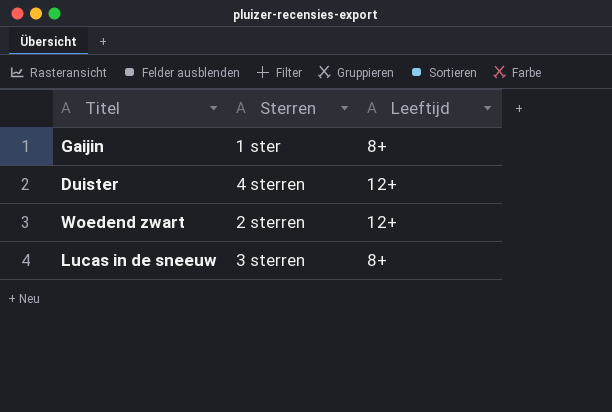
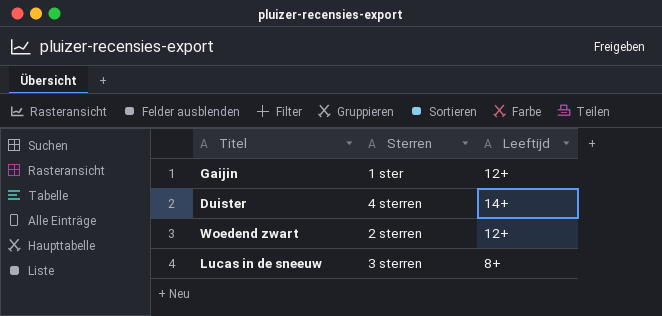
Gaijin | Leeftijd: 8+ -> 12+
Duister | Leeftijd: 12+ -> 14+

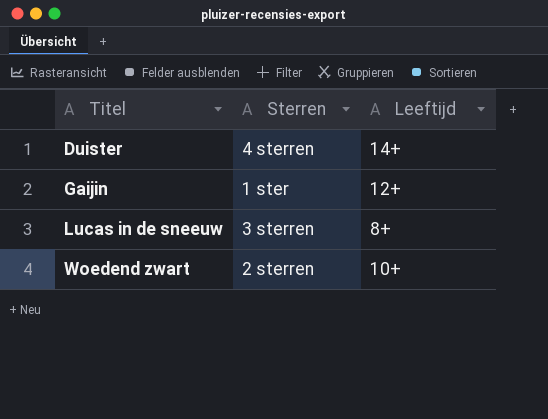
row order: none -> Titel ascending
Woedend zwart | Leeftijd: 12+ -> 10+

